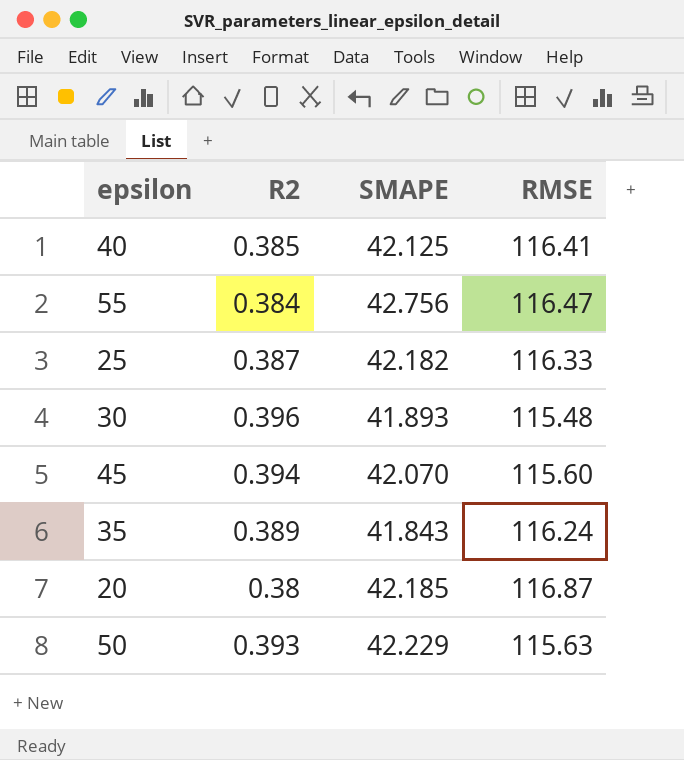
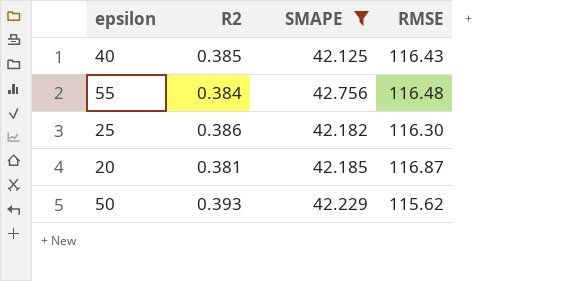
filter: none -> SMAPE >= 42.125
40 | RMSE: 116.41 -> 116.43
55 | RMSE: 116.47 -> 116.48
25 | R2: 0.387 -> 0.386
25 | RMSE: 116.33 -> 116.30
20 | R2: 0.38 -> 0.381
50 | RMSE: 115.63 -> 115.62

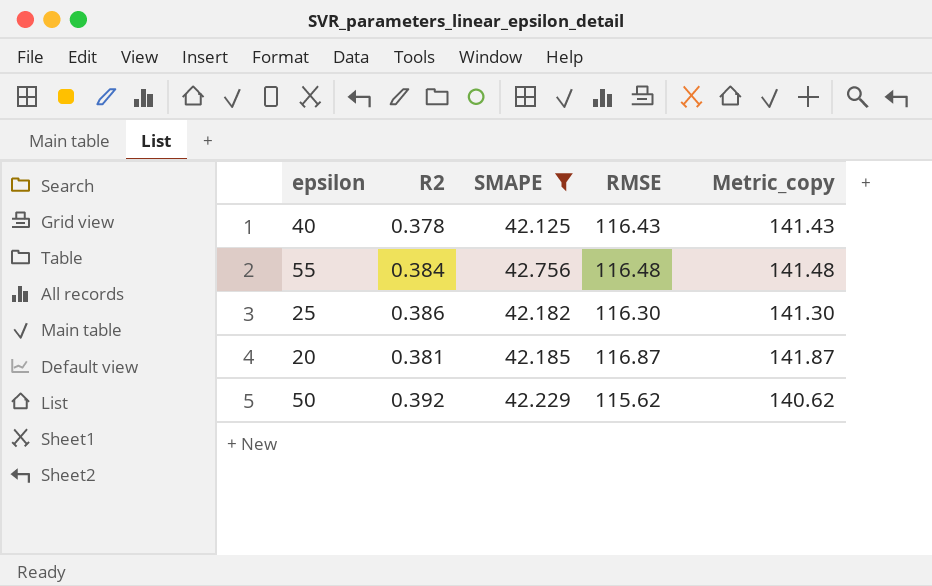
column Metric_copy | formula: none -> [RMSE] + 25
40 | R2: 0.385 -> 0.378
50 | R2: 0.393 -> 0.392

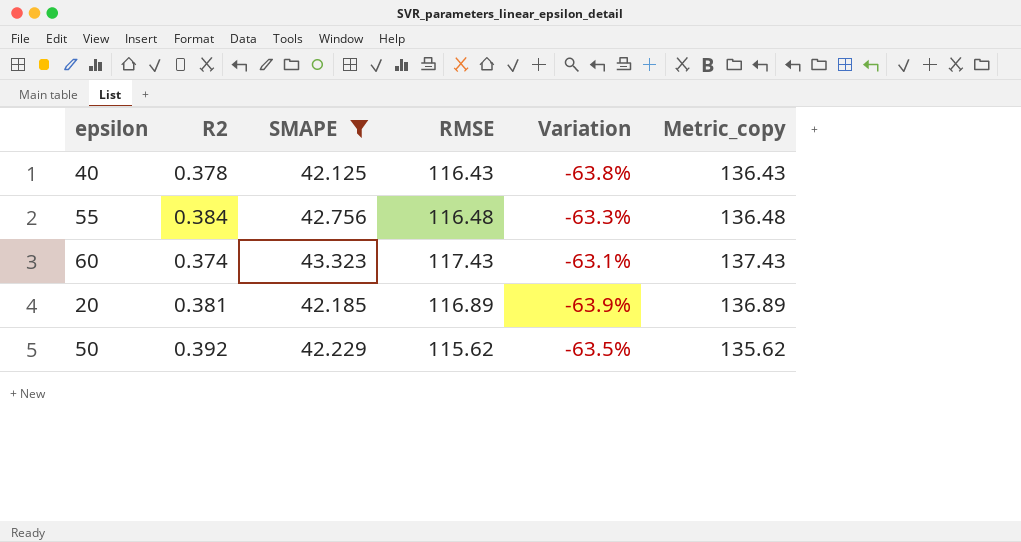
column Variation | formula: none -> ([SMAPE] - [RMSE]) / [RMSE]
column Metric_copy | formula: [RMSE] + 25 -> [RMSE] + 20
row 25: 0.386 | 42.182 | 116.30 | 141.30 -> none
row 60: none -> 0.374 | 43.323 | 117.43 | -63.1% | 137.43
20 | RMSE: 116.87 -> 116.89

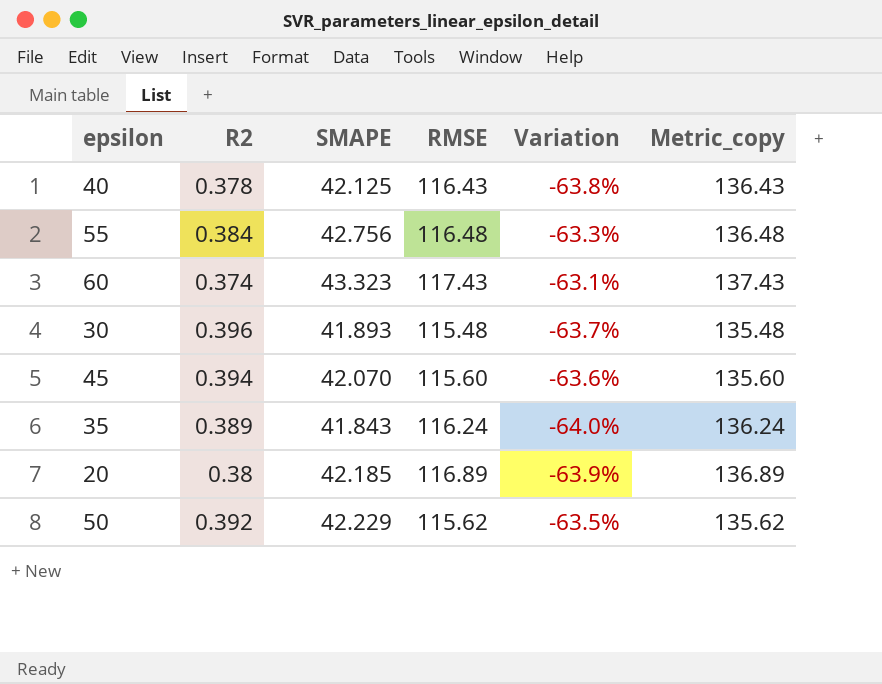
filter: SMAPE >= 42.125 -> none
20 | R2: 0.381 -> 0.38

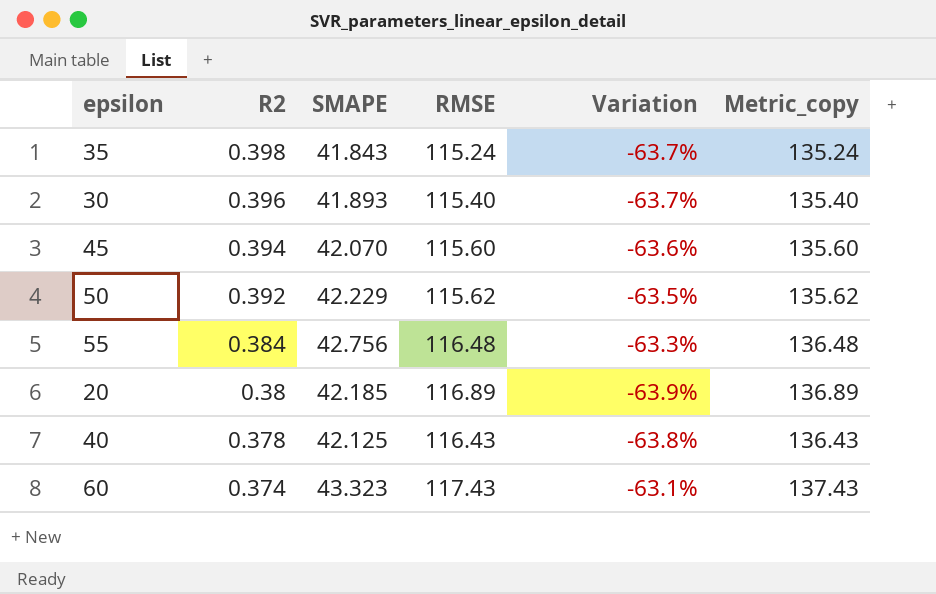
row order: none -> R2 descending
35 | R2: 0.389 -> 0.398
35 | RMSE: 116.24 -> 115.24
35 | Variation: -64.0% -> -63.7%
35 | Metric_copy: 136.24 -> 135.24
30 | RMSE: 115.48 -> 115.40
30 | Metric_copy: 135.48 -> 135.40

